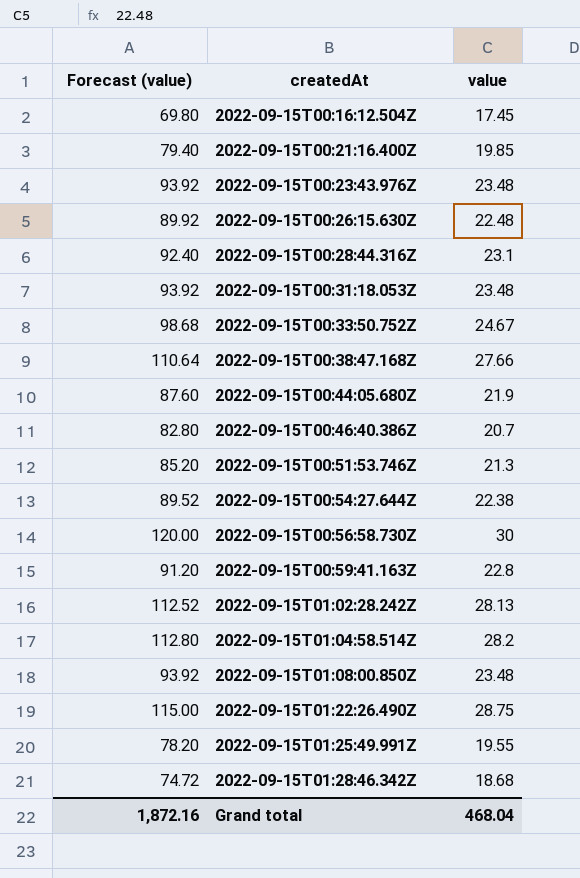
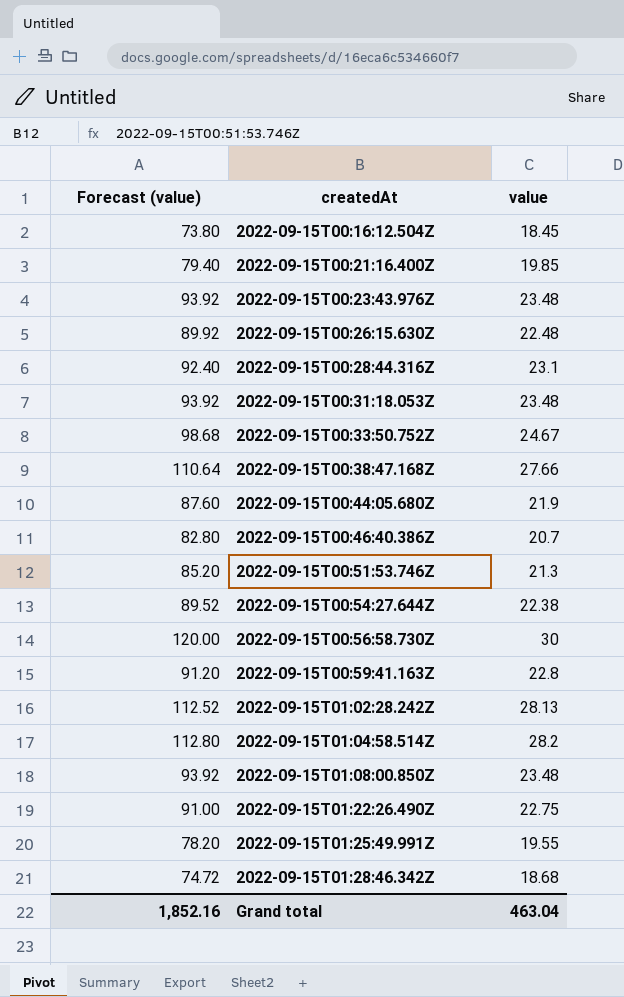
2022-09-15T00:16:12.504Z | Forecast (value): 69.80 -> 73.80
2022-09-15T00:16:12.504Z | value: 17.45 -> 18.45
2022-09-15T01:22:26.490Z | Forecast (value): 115.00 -> 91.00
2022-09-15T01:22:26.490Z | value: 28.75 -> 22.75
Grand total | Forecast (value): 1,872.16 -> 1,852.16
Grand total | value: 468.04 -> 463.04

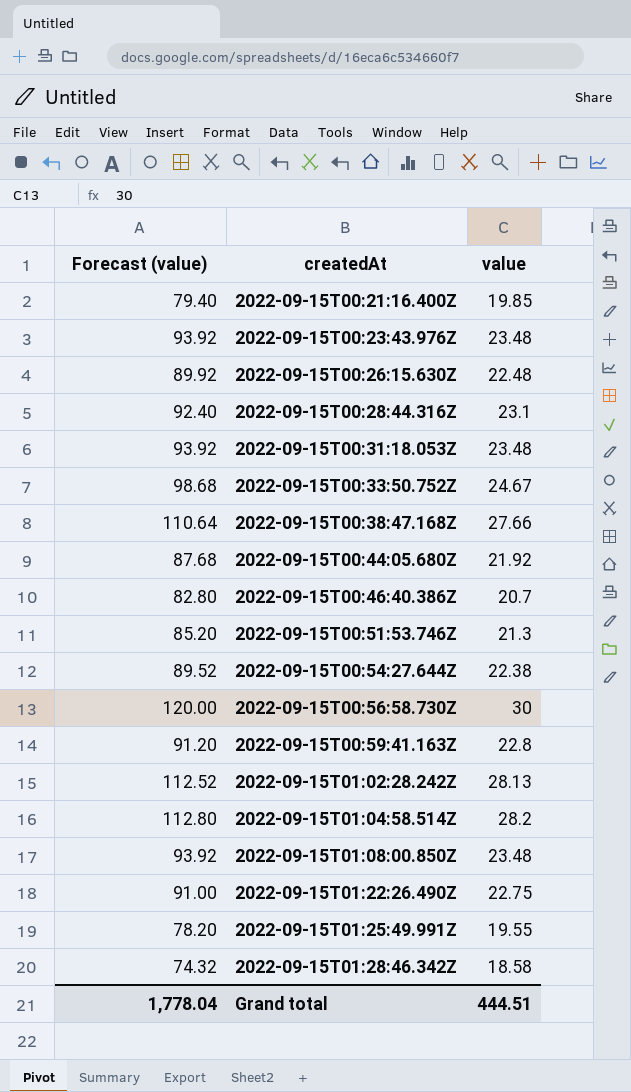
row 2022-09-15T00:16:12.504Z: 73.80 | 18.45 -> none
2022-09-15T00:44:05.680Z | Forecast (value): 87.60 -> 87.68
2022-09-15T00:44:05.680Z | value: 21.9 -> 21.92
2022-09-15T01:28:46.342Z | Forecast (value): 74.72 -> 74.32
2022-09-15T01:28:46.342Z | value: 18.68 -> 18.58
Grand total | Forecast (value): 1,852.16 -> 1,778.04
Grand total | value: 463.04 -> 444.51

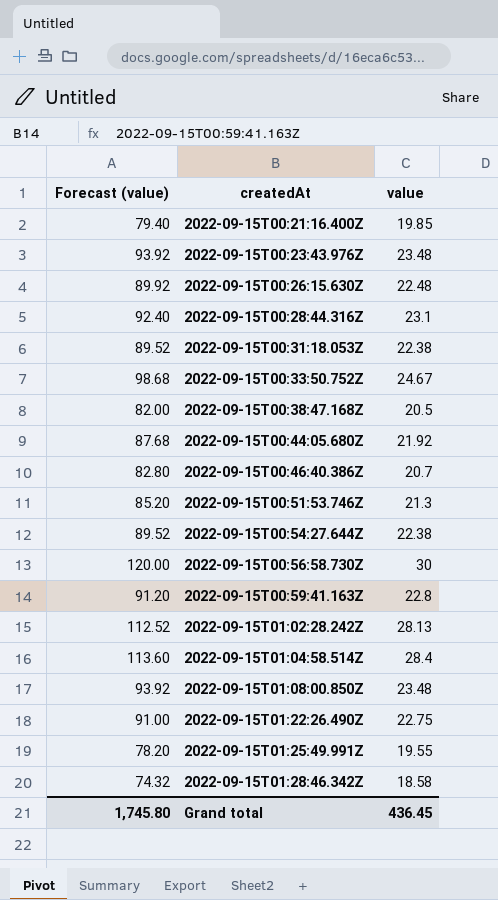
2022-09-15T00:31:18.053Z | Forecast (value): 93.92 -> 89.52
2022-09-15T00:31:18.053Z | value: 23.48 -> 22.38
2022-09-15T00:38:47.168Z | Forecast (value): 110.64 -> 82.00
2022-09-15T00:38:47.168Z | value: 27.66 -> 20.5
2022-09-15T01:04:58.514Z | Forecast (value): 112.80 -> 113.60
2022-09-15T01:04:58.514Z | value: 28.2 -> 28.4
Grand total | Forecast (value): 1,778.04 -> 1,745.80
Grand total | value: 444.51 -> 436.45

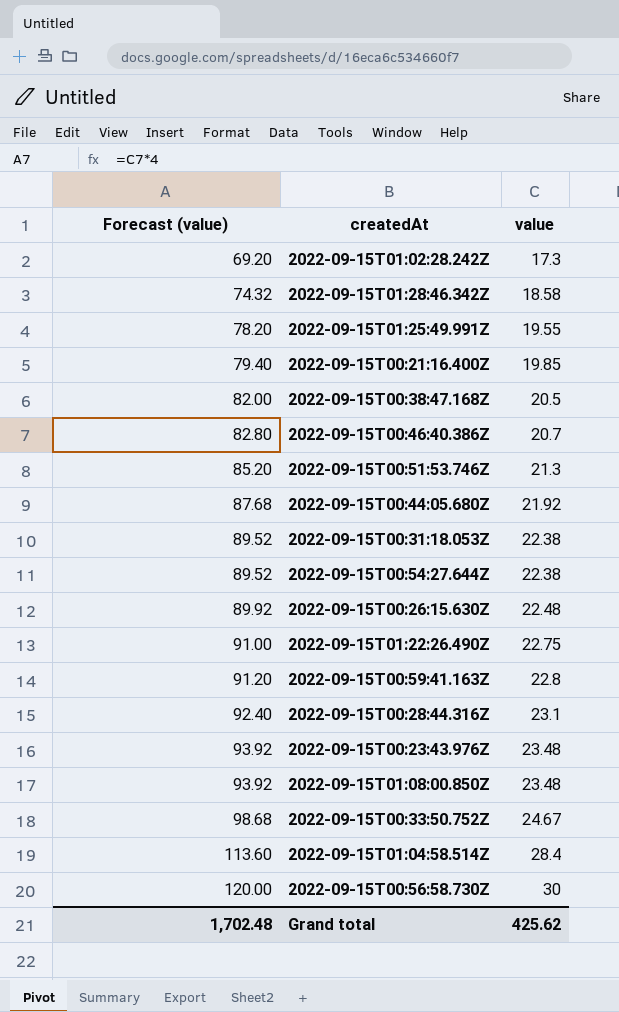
row order: createdAt ascending -> Forecast (value) ascending
2022-09-15T01:02:28.242Z | Forecast (value): 112.52 -> 69.20
2022-09-15T01:02:28.242Z | value: 28.13 -> 17.3
Grand total | Forecast (value): 1,745.80 -> 1,702.48
Grand total | value: 436.45 -> 425.62

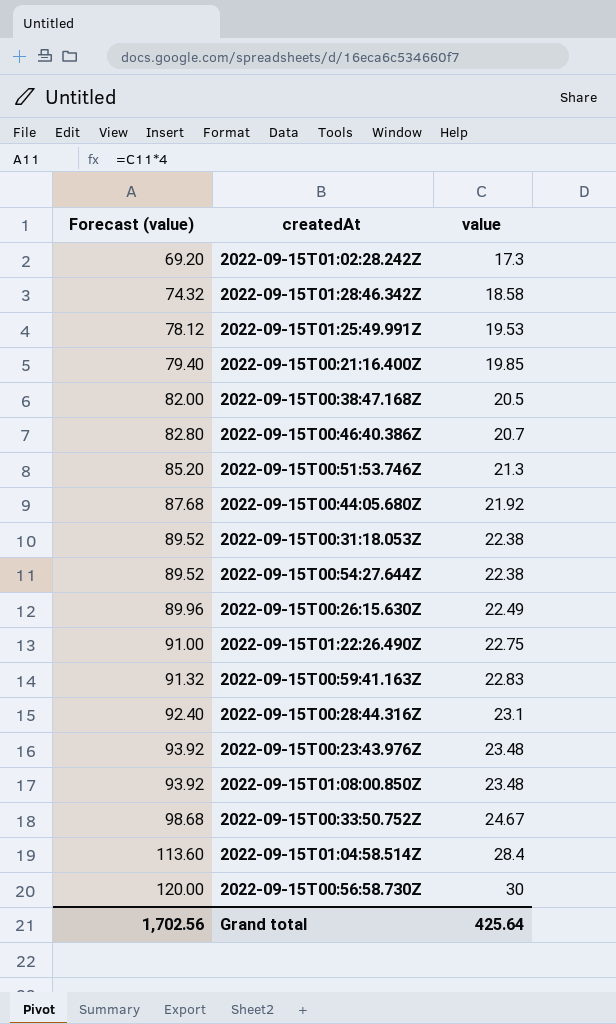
2022-09-15T01:25:49.991Z | Forecast (value): 78.20 -> 78.12
2022-09-15T01:25:49.991Z | value: 19.55 -> 19.53
2022-09-15T00:26:15.630Z | Forecast (value): 89.92 -> 89.96
2022-09-15T00:26:15.630Z | value: 22.48 -> 22.49
2022-09-15T00:59:41.163Z | Forecast (value): 91.20 -> 91.32
2022-09-15T00:59:41.163Z | value: 22.8 -> 22.83
Grand total | Forecast (value): 1,702.48 -> 1,702.56
Grand total | value: 425.62 -> 425.64

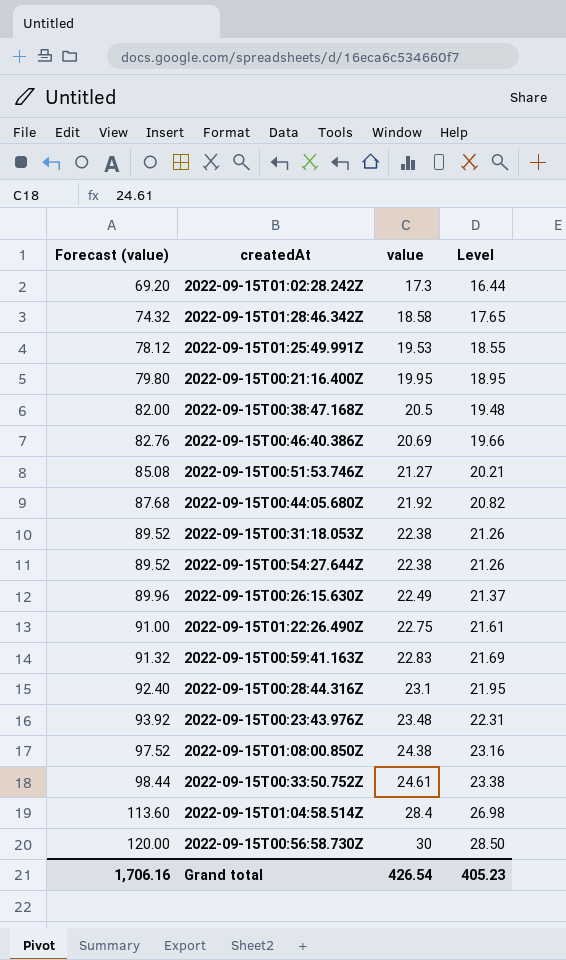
column Level | formula: none -> [value] * 0.95
2022-09-15T00:21:16.400Z | Forecast (value): 79.40 -> 79.80
2022-09-15T00:21:16.400Z | value: 19.85 -> 19.95
2022-09-15T00:46:40.386Z | Forecast (value): 82.80 -> 82.76
2022-09-15T00:46:40.386Z | value: 20.7 -> 20.69
2022-09-15T00:51:53.746Z | Forecast (value): 85.20 -> 85.08
2022-09-15T00:51:53.746Z | value: 21.3 -> 21.27
2022-09-15T01:08:00.850Z | Forecast (value): 93.92 -> 97.52
2022-09-15T01:08:00.850Z | value: 23.48 -> 24.38
2022-09-15T00:33:50.752Z | Forecast (value): 98.68 -> 98.44
2022-09-15T00:33:50.752Z | value: 24.67 -> 24.61
Grand total | Forecast (value): 1,702.56 -> 1,706.16
Grand total | value: 425.64 -> 426.54

